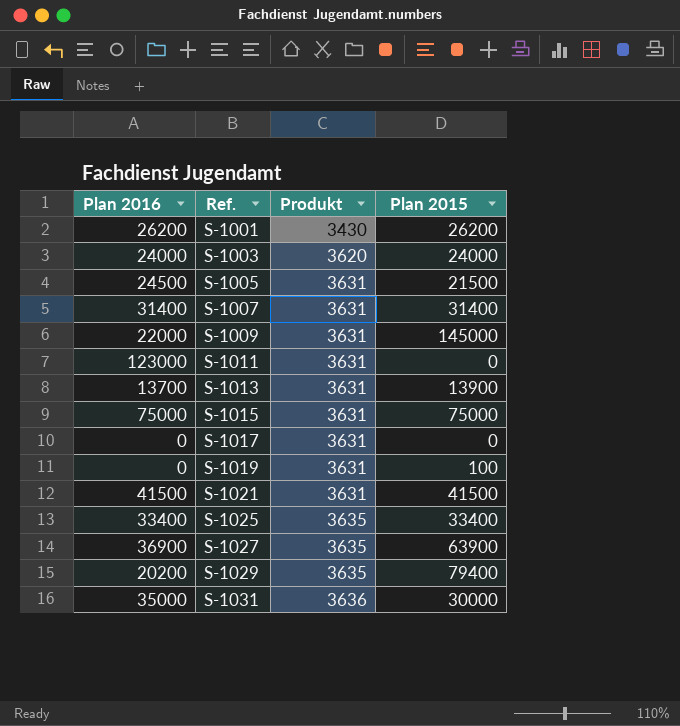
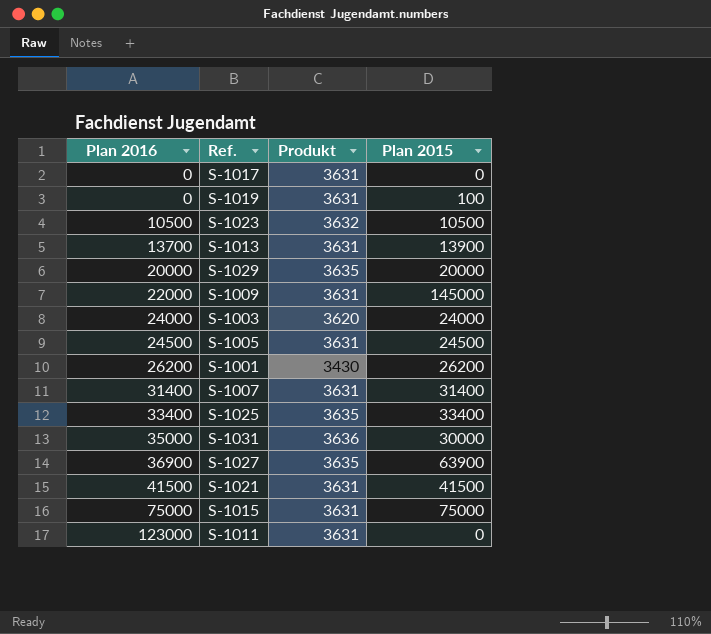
row order: Ref. ascending -> Plan 2016 ascending
row S-1023: none -> 10500 | 3632 | 10500
S-1029 | Plan 2016: 20200 -> 20000
S-1029 | Plan 2015: 79400 -> 20000
S-1005 | Plan 2015: 21500 -> 24500

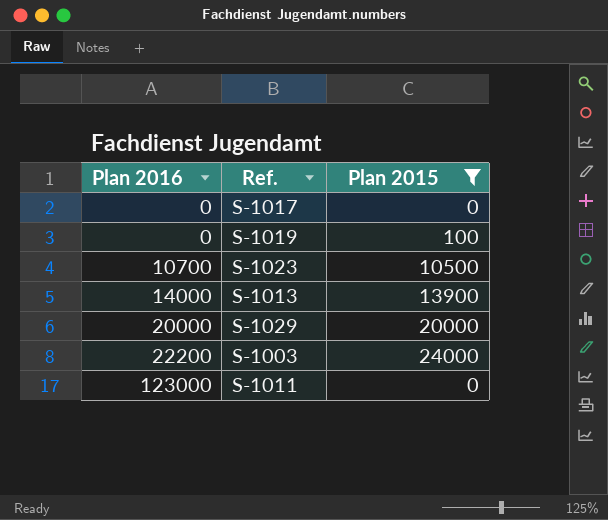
filter: none -> Plan 2015 <= 24000
column Produkt | position: 3 -> none
S-1023 | Plan 2016: 10500 -> 10700
S-1013 | Plan 2016: 13700 -> 14000
S-1003 | Plan 2016: 24000 -> 22200

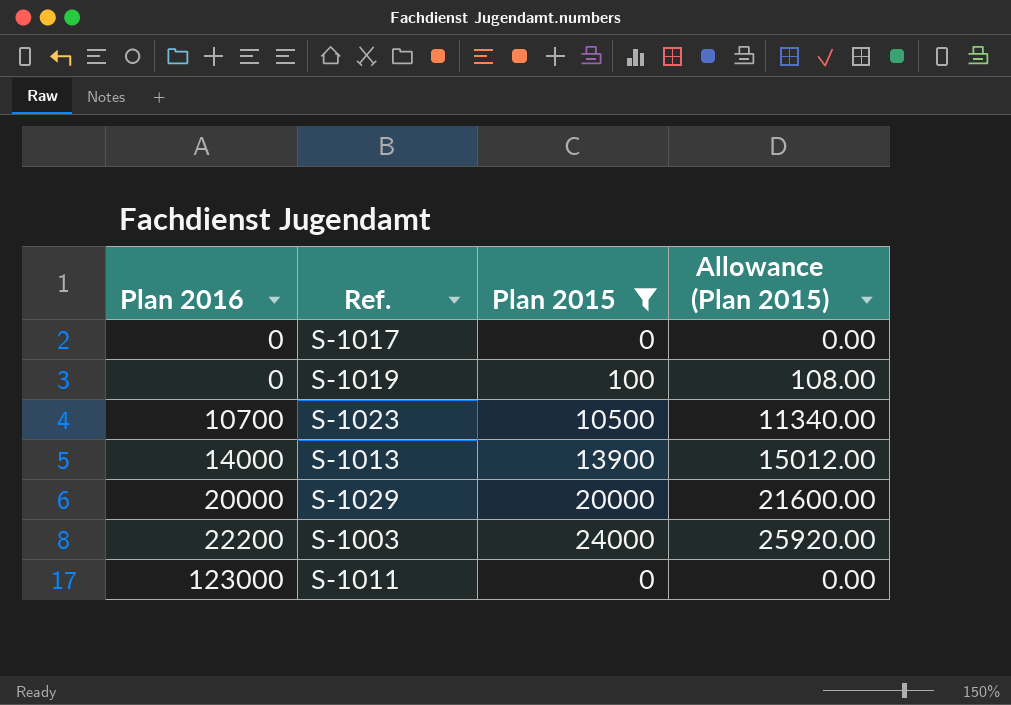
column Allowance (Plan 2015) | formula: none -> [Plan 2015] * 1.08

